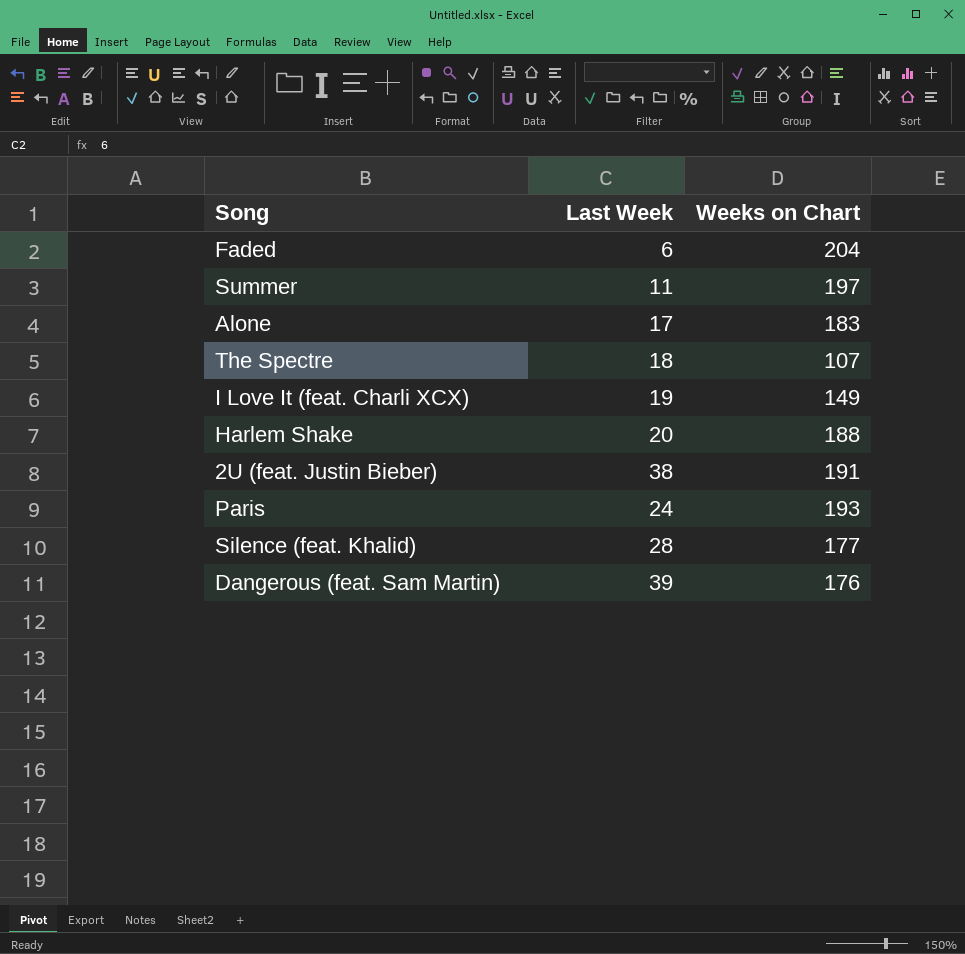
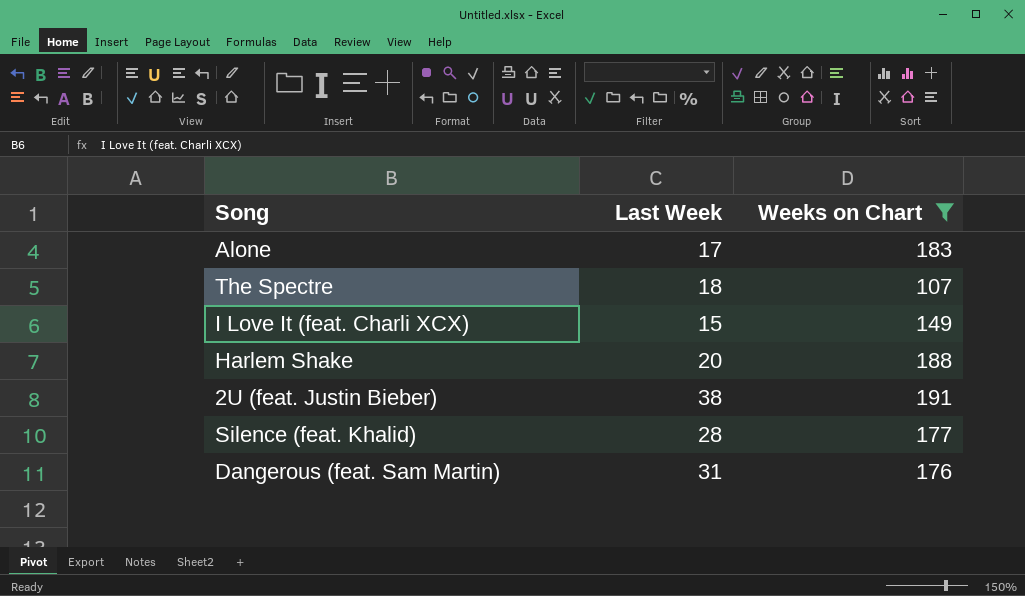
filter: none -> Weeks on Chart <= 191
I Love It (feat. Charli XCX) | Last Week: 19 -> 15
Dangerous (feat. Sam Martin) | Last Week: 39 -> 31

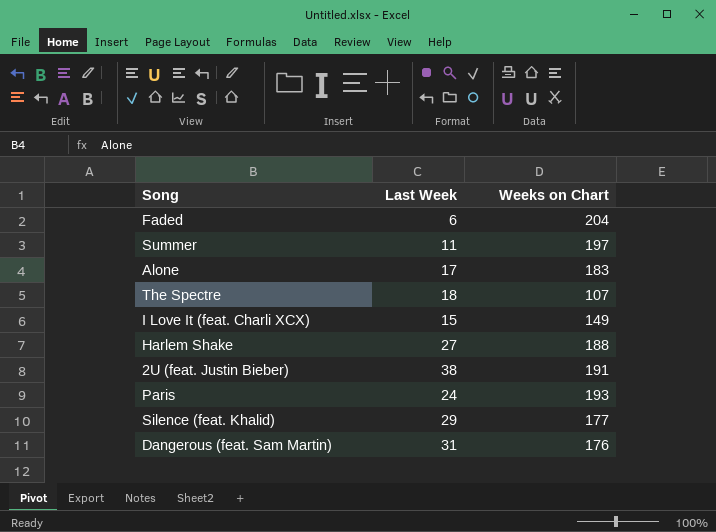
filter: Weeks on Chart <= 191 -> none
Harlem Shake | Last Week: 20 -> 27
Silence (feat. Khalid) | Last Week: 28 -> 29

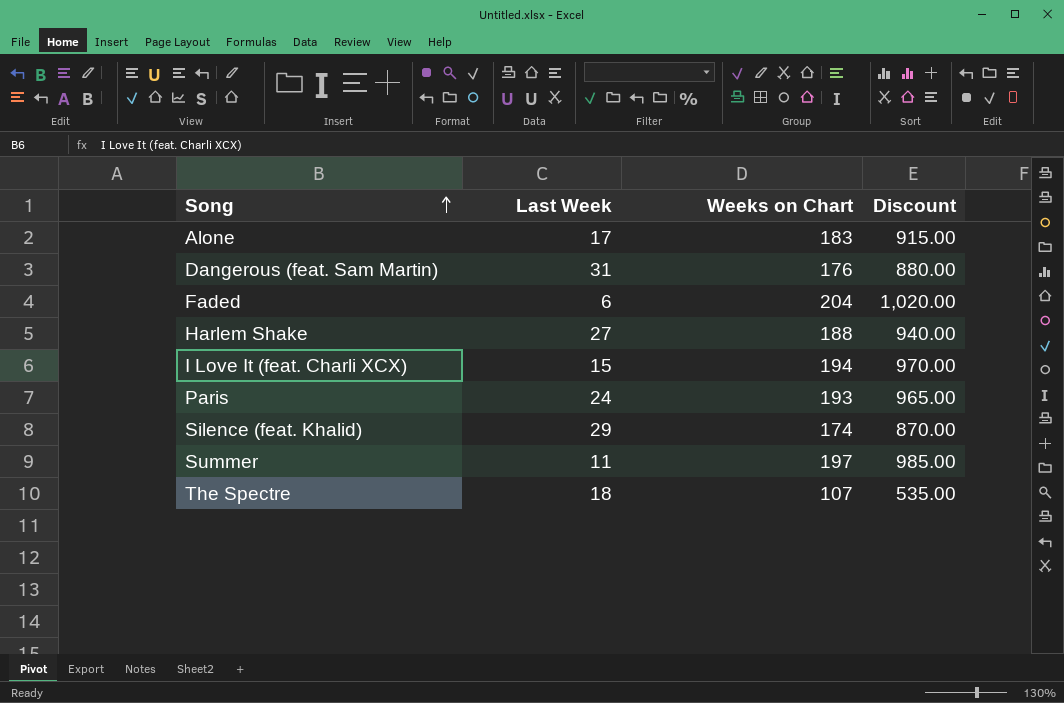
row order: none -> Song ascending
column Discount | formula: none -> [Weeks on Chart] * 5
row 2U (feat. Justin Bieber): 38 | 191 -> none
I Love It (feat. Charli XCX) | Weeks on Chart: 149 -> 194
Silence (feat. Khalid) | Weeks on Chart: 177 -> 174

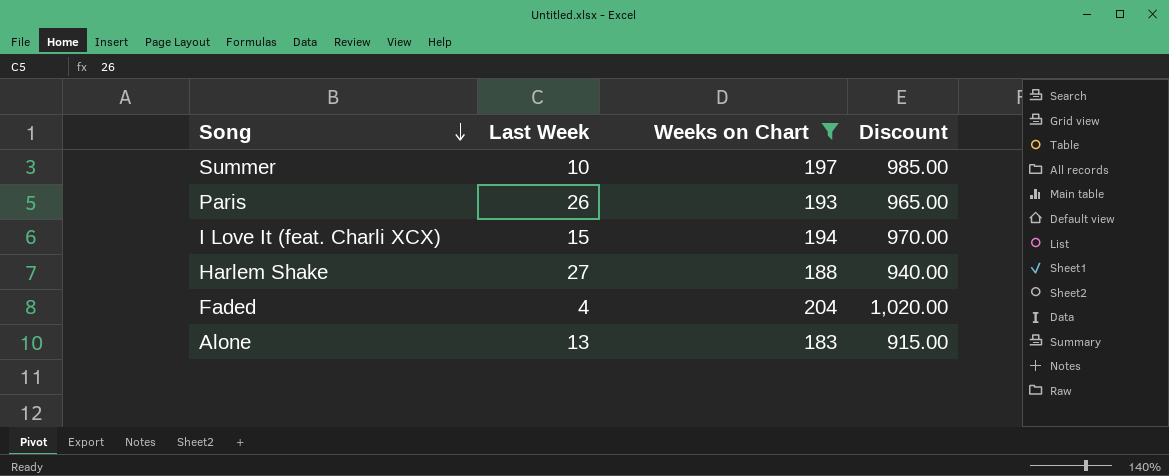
filter: none -> Weeks on Chart >= 183
row order: Song ascending -> Song descending
Summer | Last Week: 11 -> 10
Paris | Last Week: 24 -> 26
Faded | Last Week: 6 -> 4
Alone | Last Week: 17 -> 13

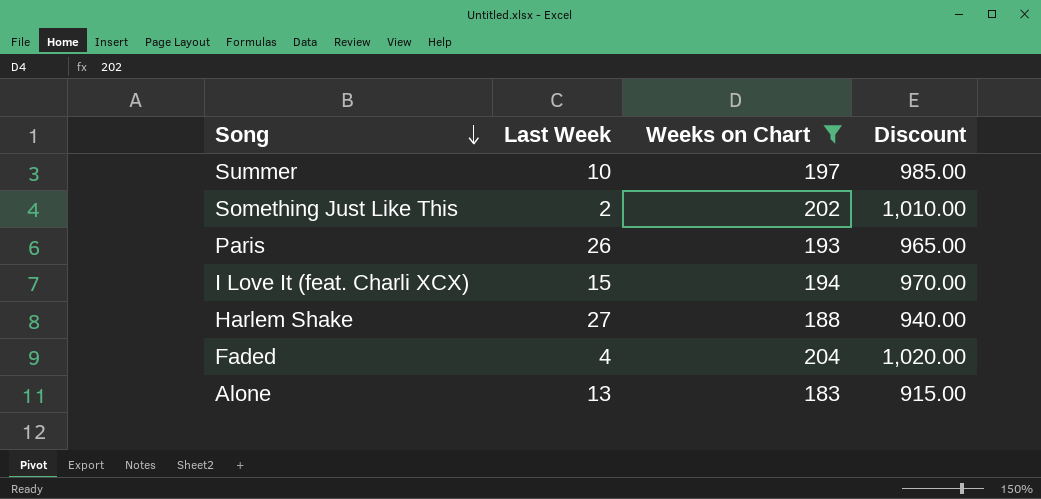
row Something Just Like This: none -> 2 | 202 | 1,010.00

